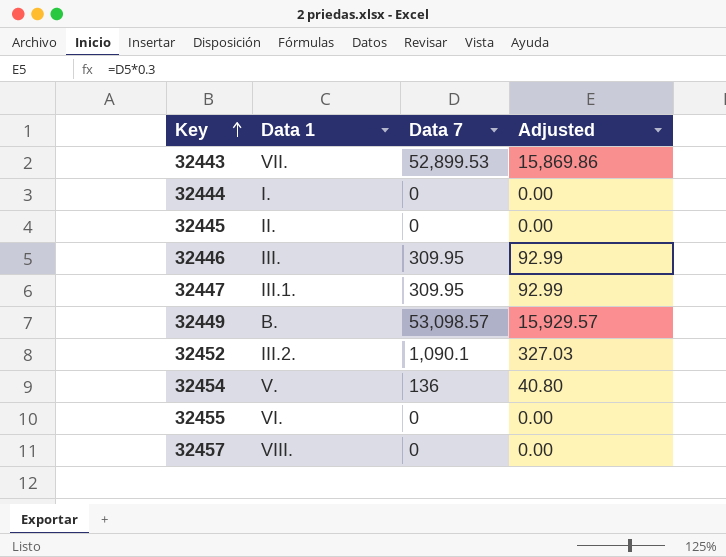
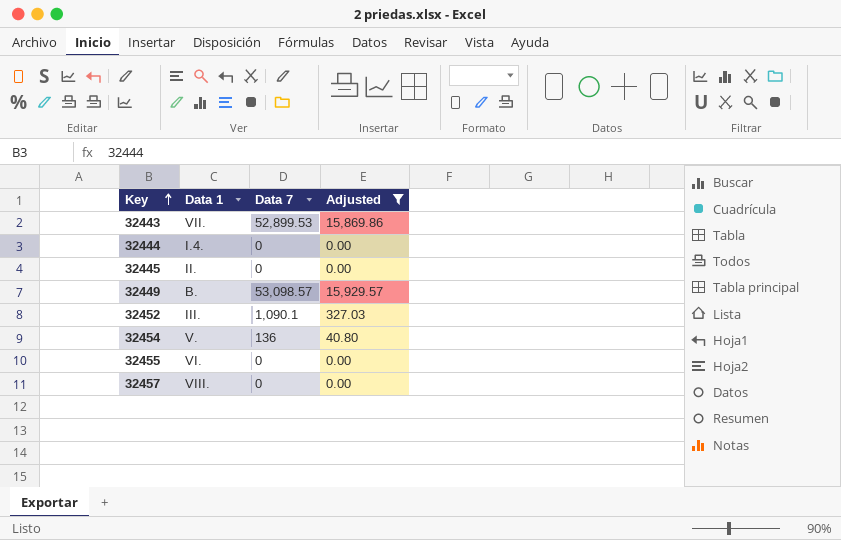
filter: none -> Adjusted != 92.99
32444 | Data 1: I. -> I.4.
32452 | Data 1: III.2. -> III.

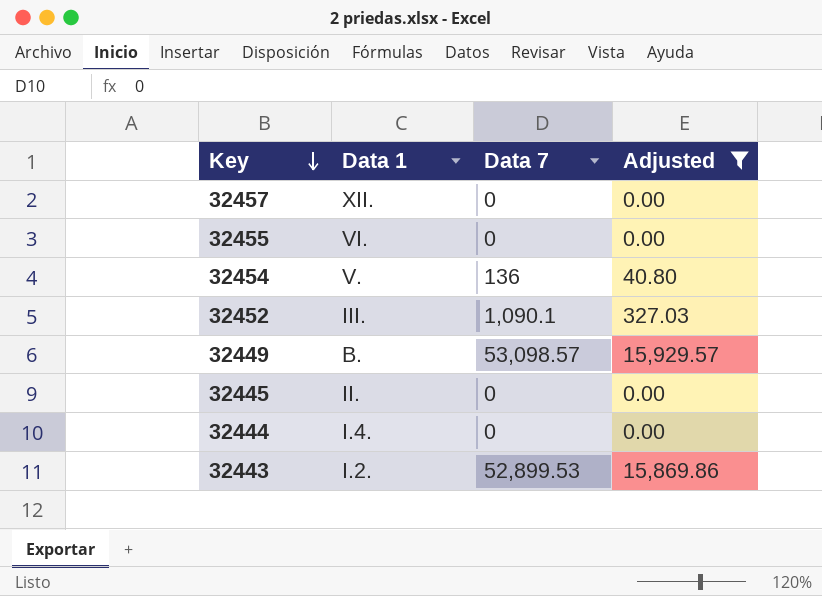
row order: Key ascending -> Key descending
32457 | Data 1: VIII. -> XII.
32443 | Data 1: VII. -> I.2.

